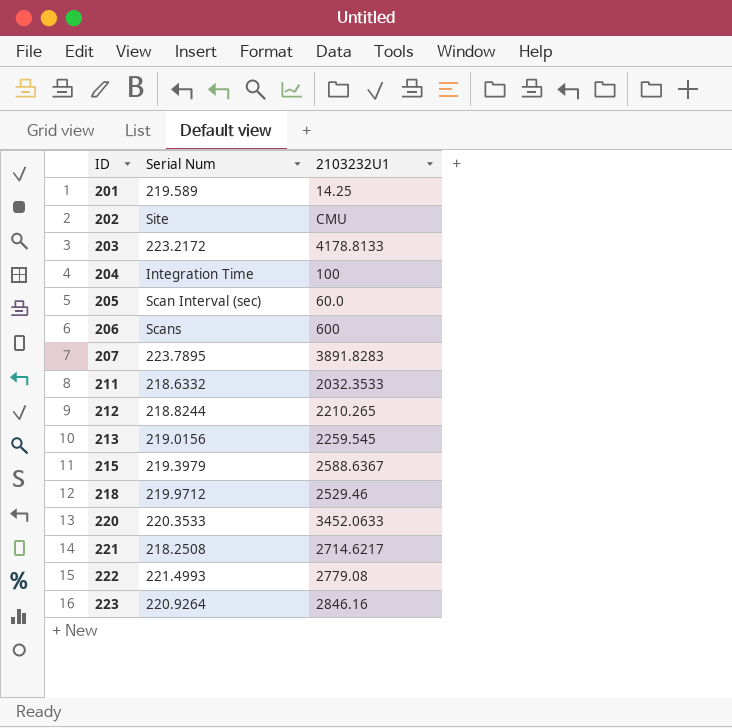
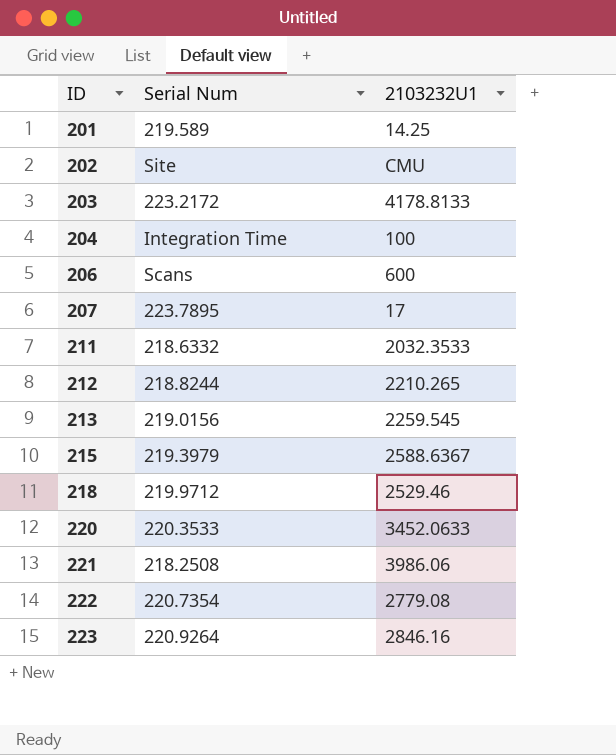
row 205: Scan Interval (sec) | 60.0 -> none
207 | 2103232U1: 3891.8283 -> 17
221 | 2103232U1: 2714.6217 -> 3986.06
222 | Serial Num: 221.4993 -> 220.7354

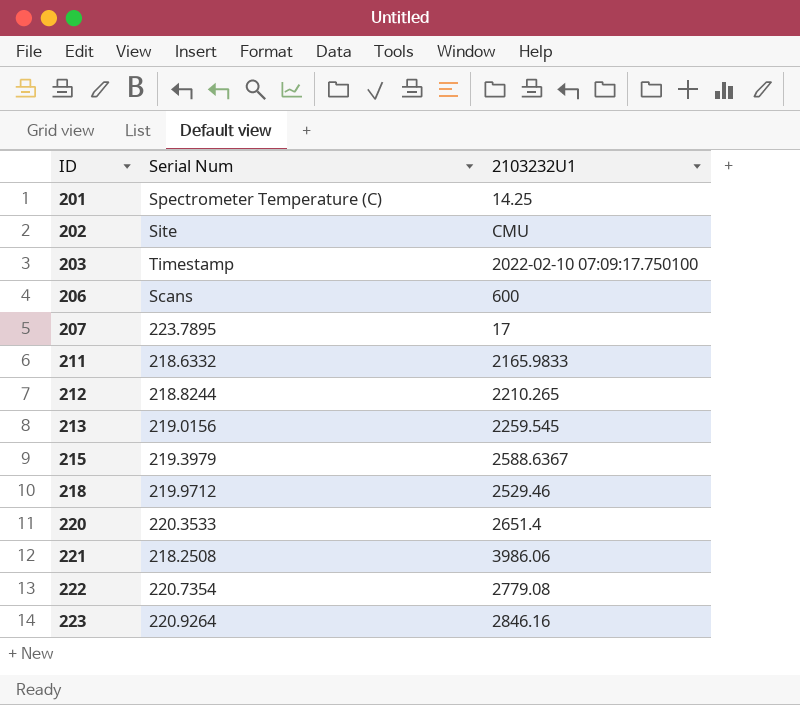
row 204: Integration Time | 100 -> none
201 | Serial Num: 219.589 -> Spectrometer Temperature (C)
203 | Serial Num: 223.2172 -> Timestamp
203 | 2103232U1: 4178.8133 -> 2022-02-10 07:09:17.750100
211 | 2103232U1: 2032.3533 -> 2165.9833
220 | 2103232U1: 3452.0633 -> 2651.4

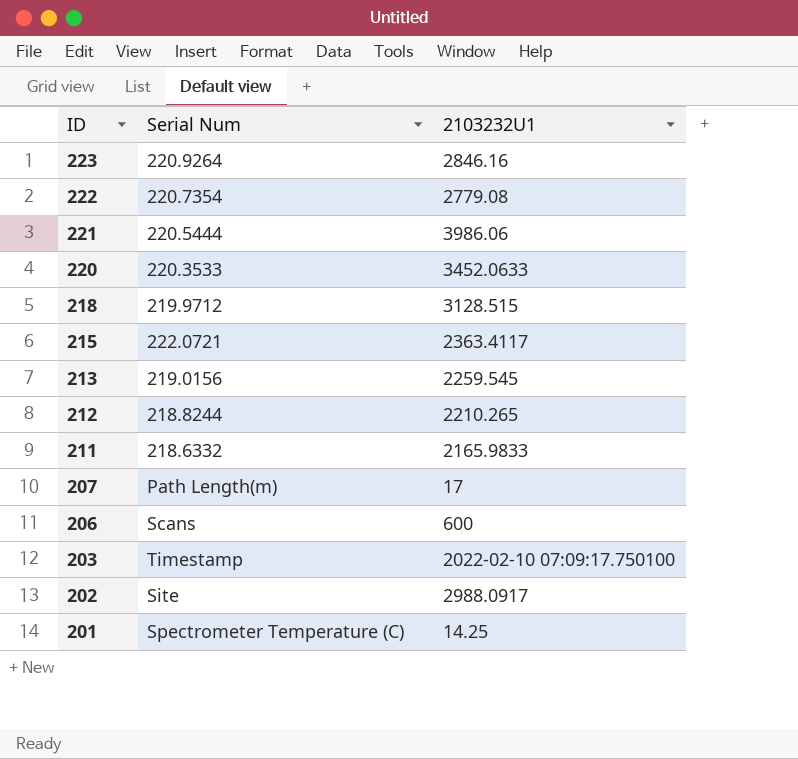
row order: ID ascending -> ID descending
221 | Serial Num: 218.2508 -> 220.5444
220 | 2103232U1: 2651.4 -> 3452.0633
218 | 2103232U1: 2529.46 -> 3128.515
215 | Serial Num: 219.3979 -> 222.0721
215 | 2103232U1: 2588.6367 -> 2363.4117
207 | Serial Num: 223.7895 -> Path Length(m)
202 | 2103232U1: CMU -> 2988.0917

